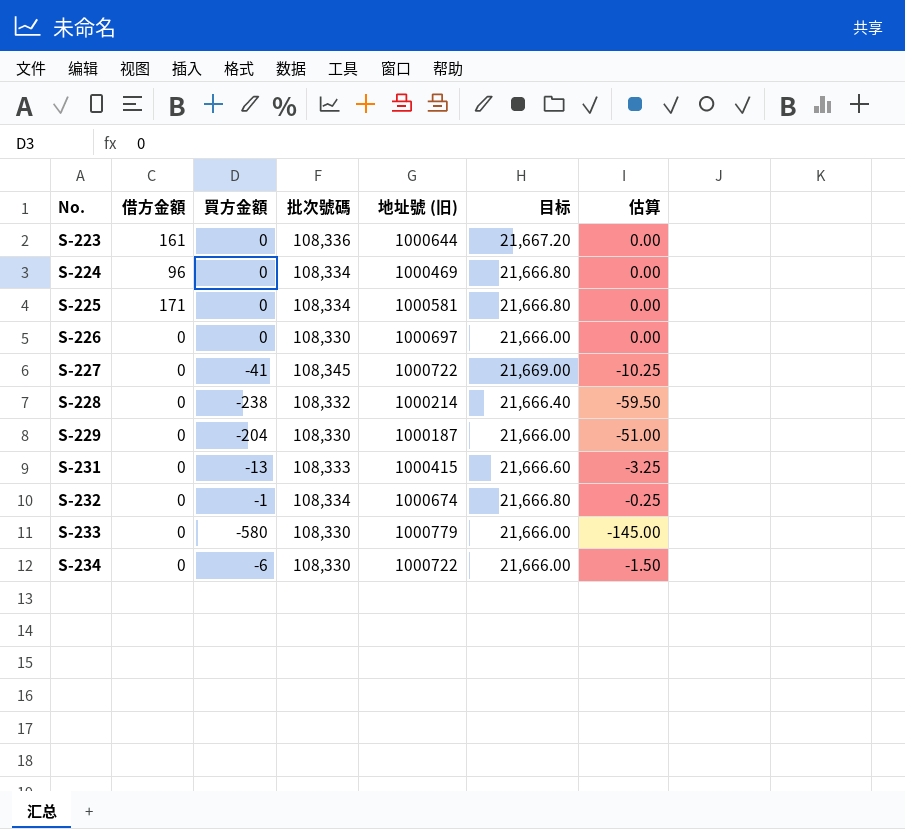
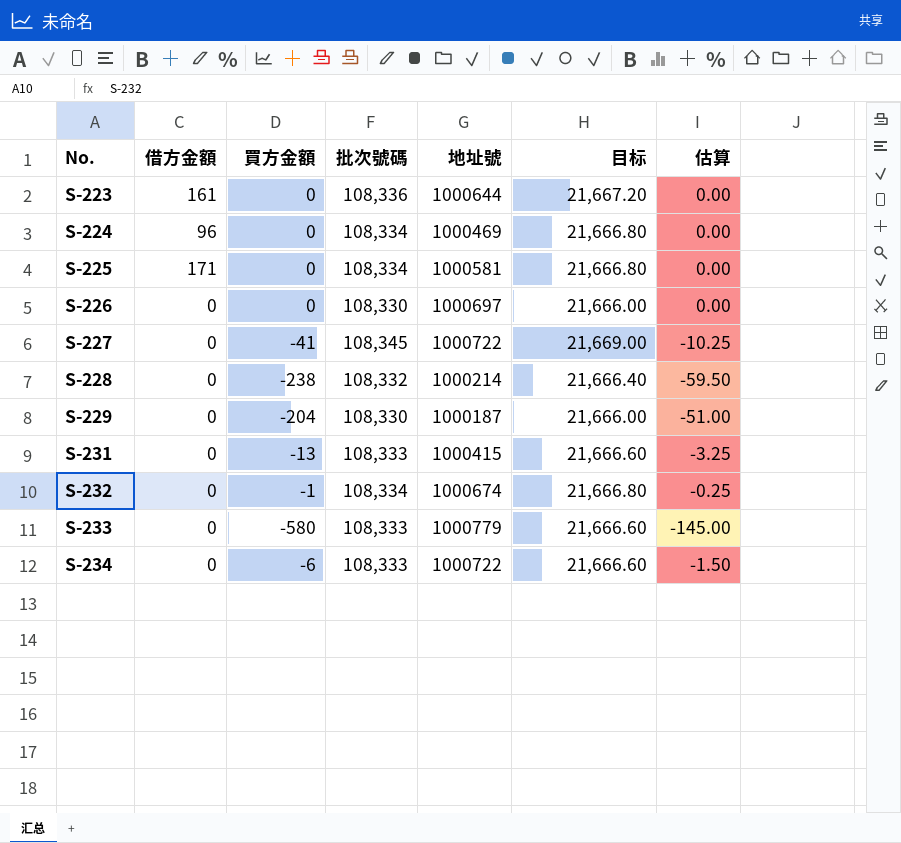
column name: 地址號 (旧) -> 地址號
S-233 | 批次號碼: 108,330 -> 108,333
S-233 | 目标: 21,666.00 -> 21,666.60
S-234 | 批次號碼: 108,330 -> 108,333
S-234 | 目标: 21,666.00 -> 21,666.60

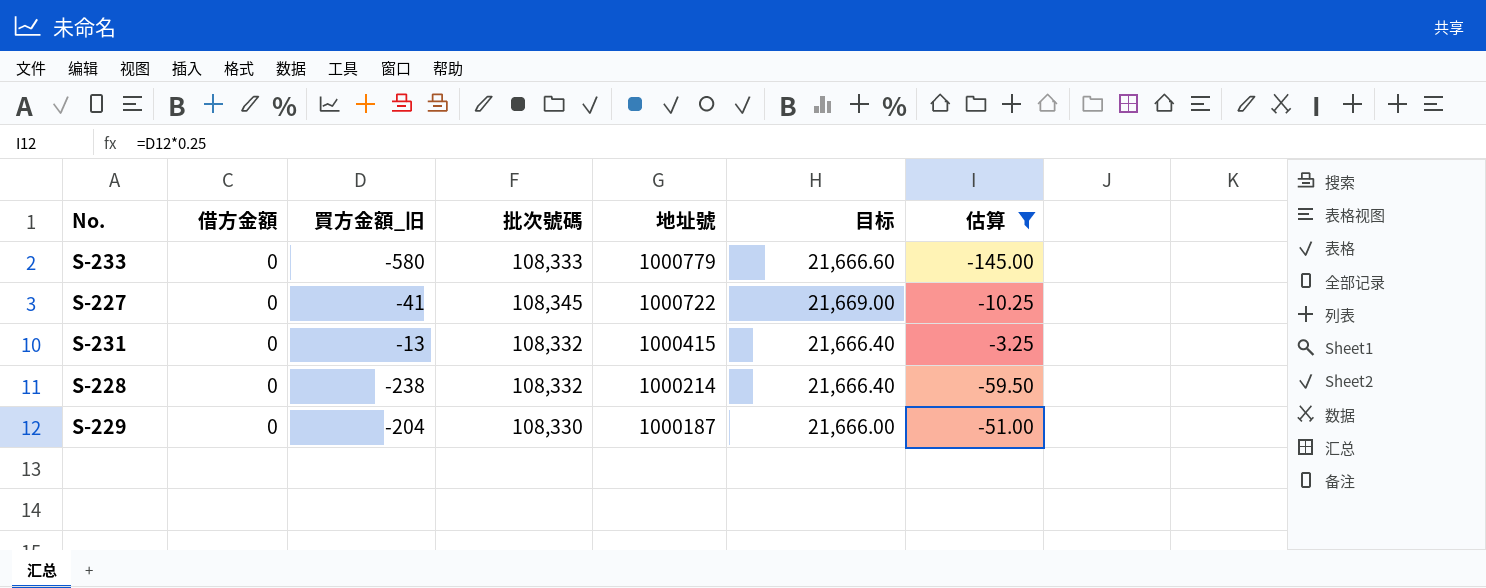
filter: none -> 估算 <= -3.25
row order: No. ascending -> 地址號 descending
column name: 買方金額 -> 買方金額_旧
S-231 | 批次號碼: 108,333 -> 108,332
S-231 | 目标: 21,666.60 -> 21,666.40

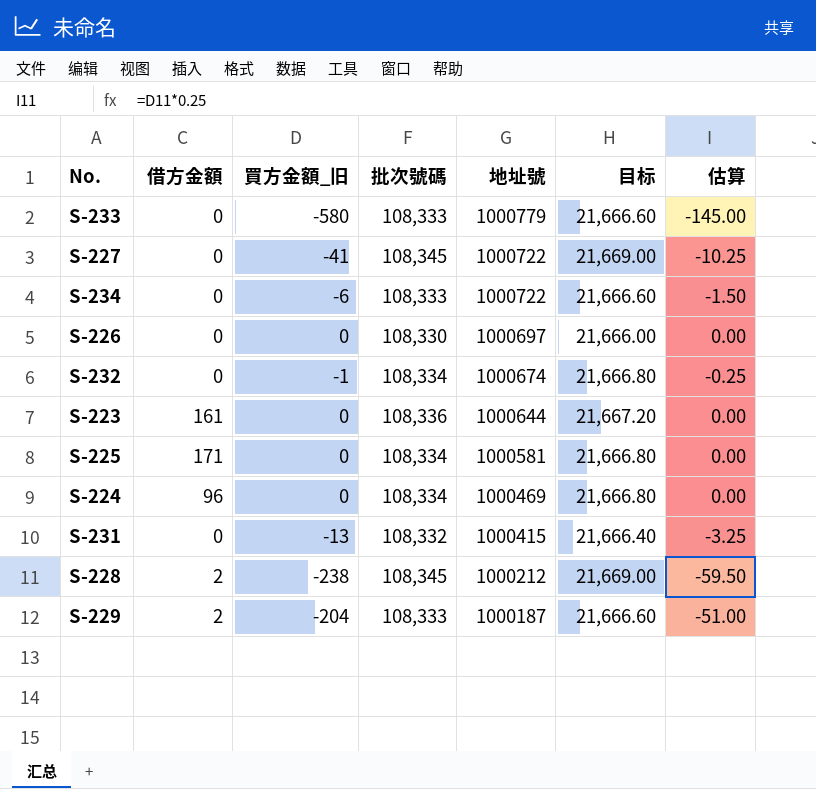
filter: 估算 <= -3.25 -> none
S-228 | 借方金額: 0 -> 2
S-228 | 批次號碼: 108,332 -> 108,345
S-228 | 地址號: 1000214 -> 1000212
S-228 | 目标: 21,666.40 -> 21,669.00
S-229 | 借方金額: 0 -> 2
S-229 | 批次號碼: 108,330 -> 108,333
S-229 | 目标: 21,666.00 -> 21,666.60

